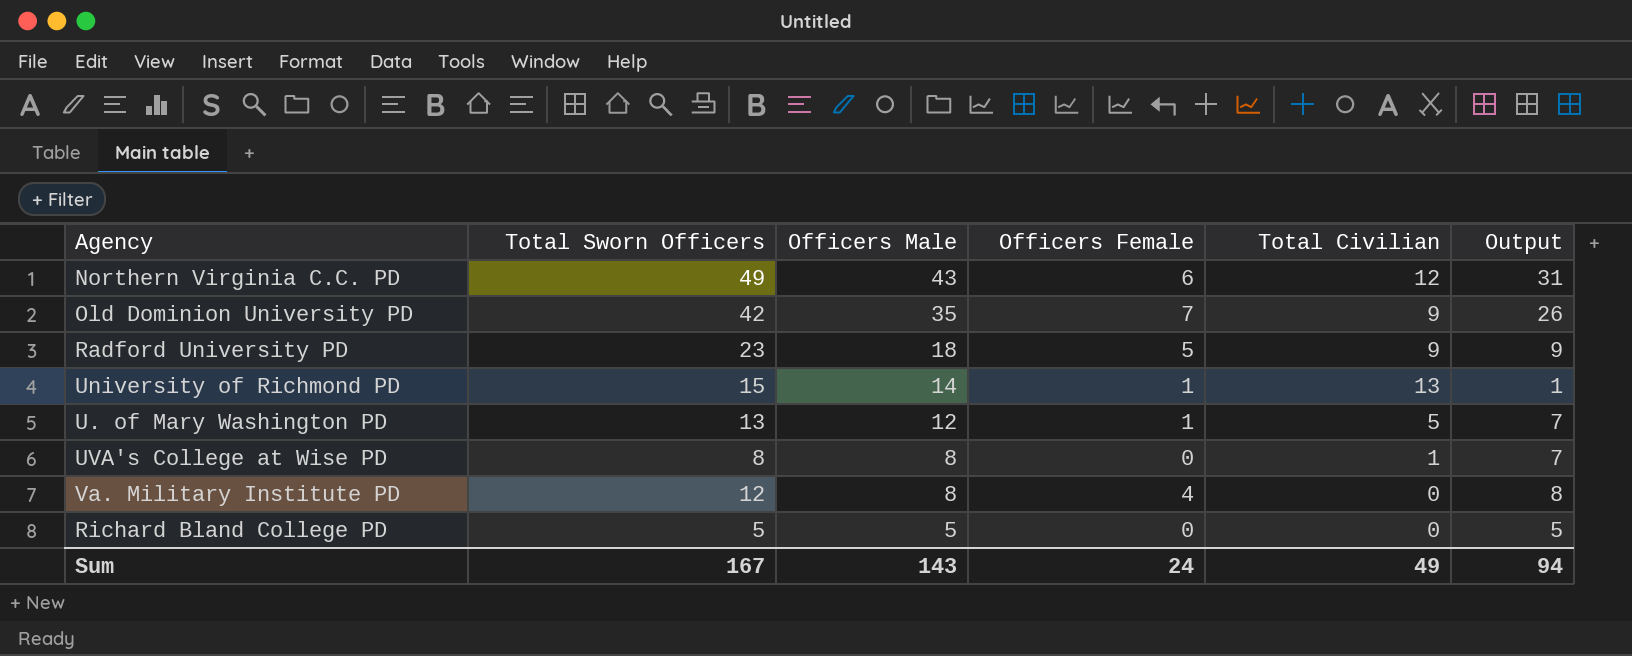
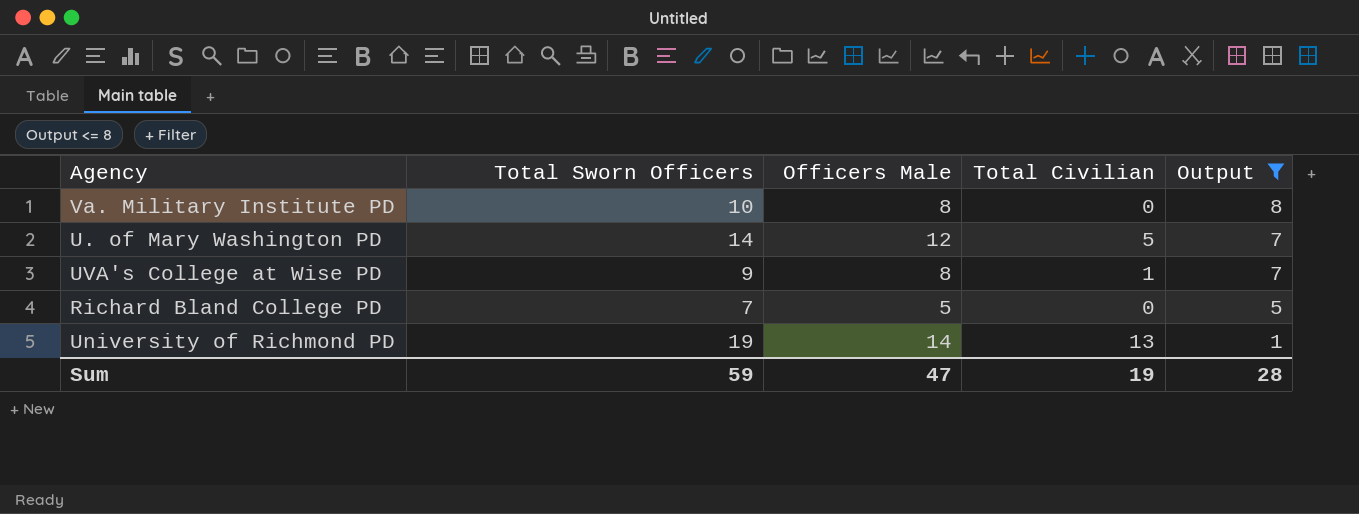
filter: none -> Output <= 8
row order: Officers Male descending -> Output descending
column Officers Female | formula: [Total Sworn Officers] - [Officers Male] -> none
Va. Military Institute PD | Total Sworn Officers: 12 -> 10
U. of Mary Washington PD | Total Sworn Officers: 13 -> 14
UVA's College at Wise PD | Total Sworn Officers: 8 -> 9
Richard Bland College PD | Total Sworn Officers: 5 -> 7
University of Richmond PD | Total Sworn Officers: 15 -> 19
Sum | Total Sworn Officers: 167 -> 59
Sum | Officers Male: 143 -> 47
Sum | Total Civilian: 49 -> 19
Sum | Output: 94 -> 28

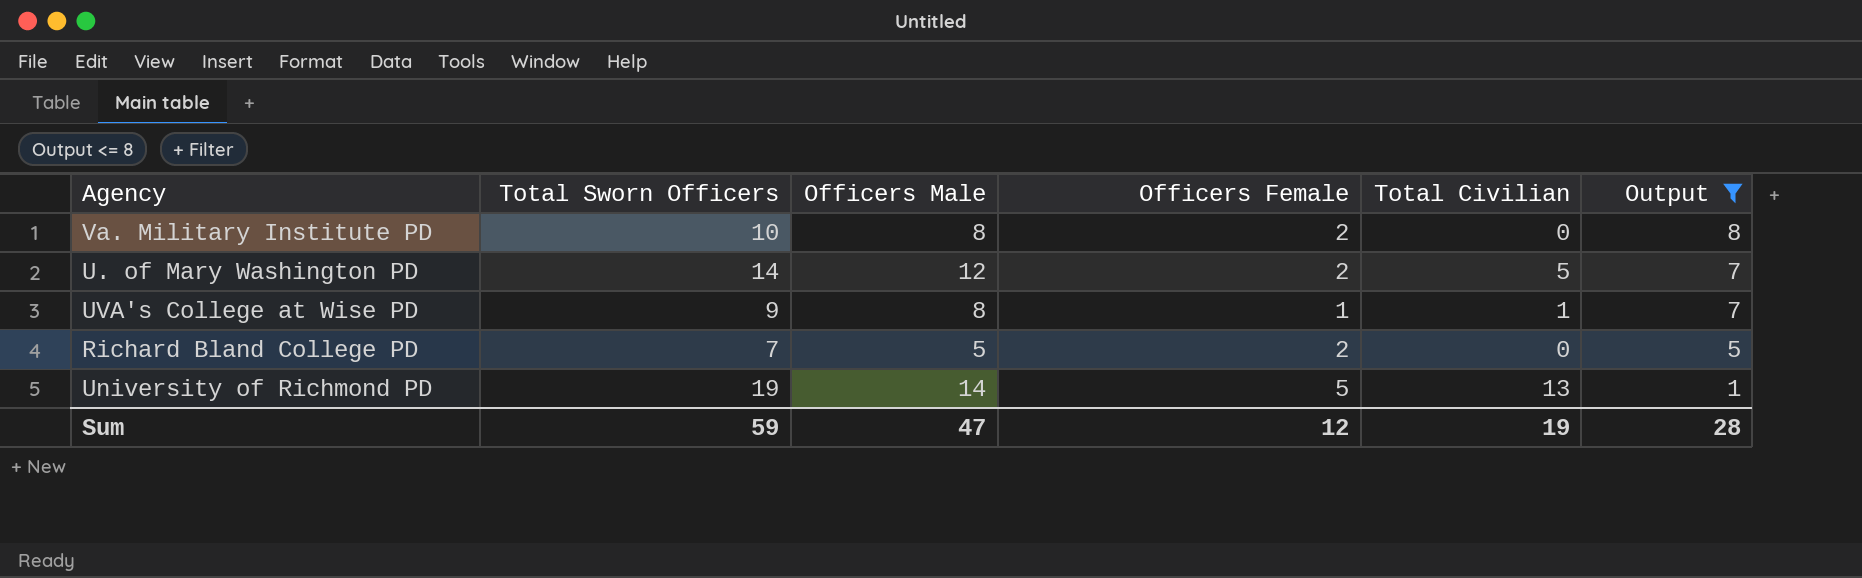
column Officers Female | formula: none -> [Total Sworn Officers] - [Officers Male]

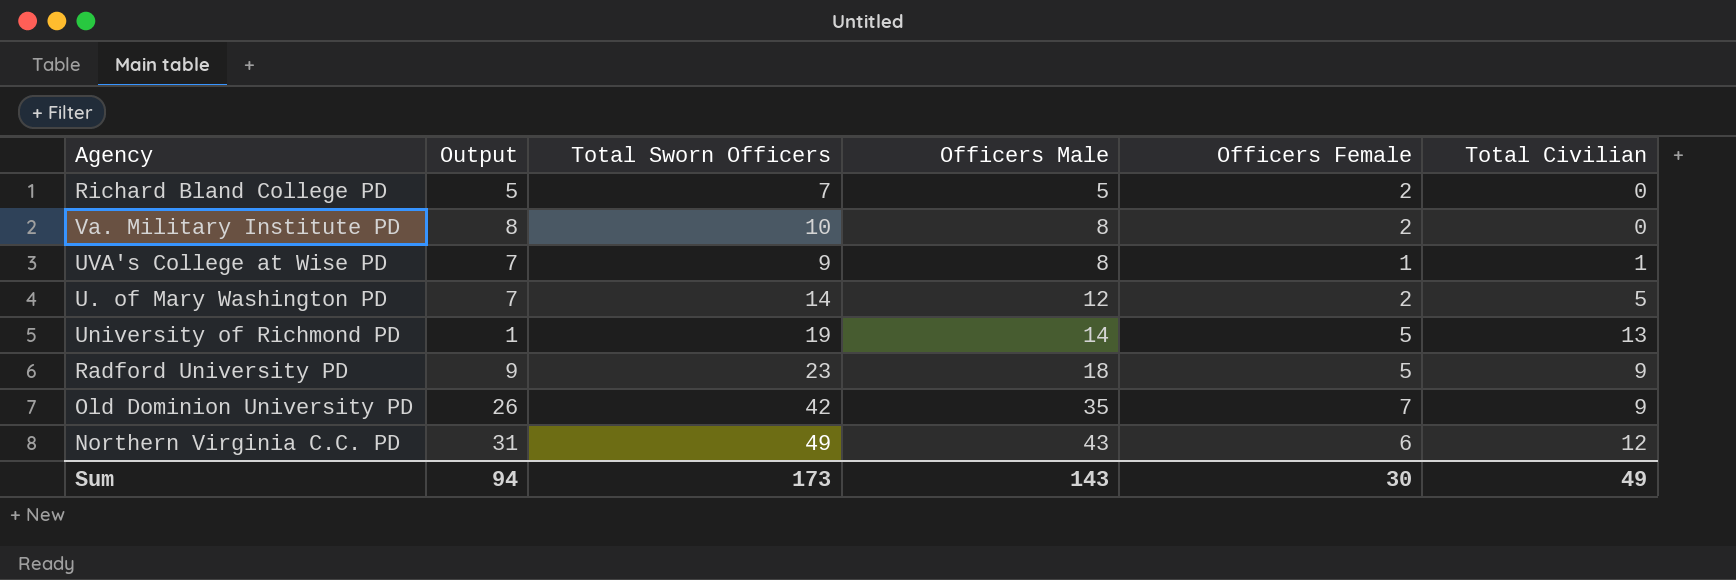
filter: Output <= 8 -> none
row order: Output descending -> Officers Male ascending
column Output | position: 6 -> 2
Sum | Output: 28 -> 94
Sum | Total Sworn Officers: 59 -> 173
Sum | Officers Male: 47 -> 143
Sum | Officers Female: 12 -> 30
Sum | Total Civilian: 19 -> 49

